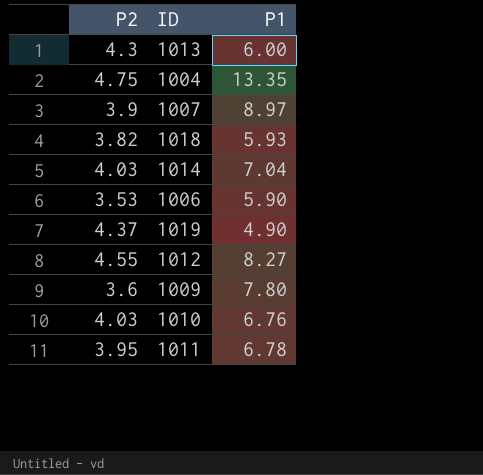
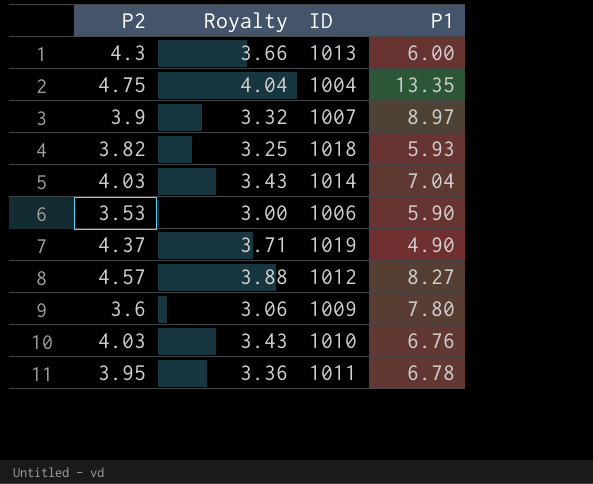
column Royalty | formula: none -> [P2] * 0.85
1012 | P2: 4.55 -> 4.57

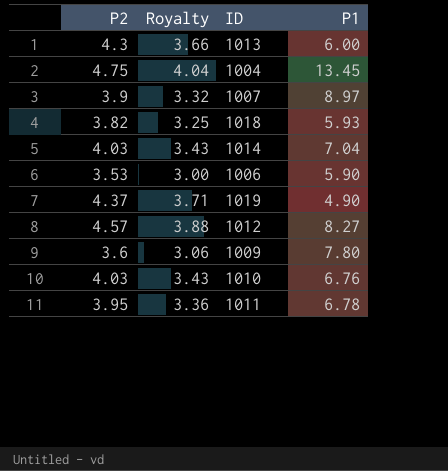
1004 | P1: 13.35 -> 13.45

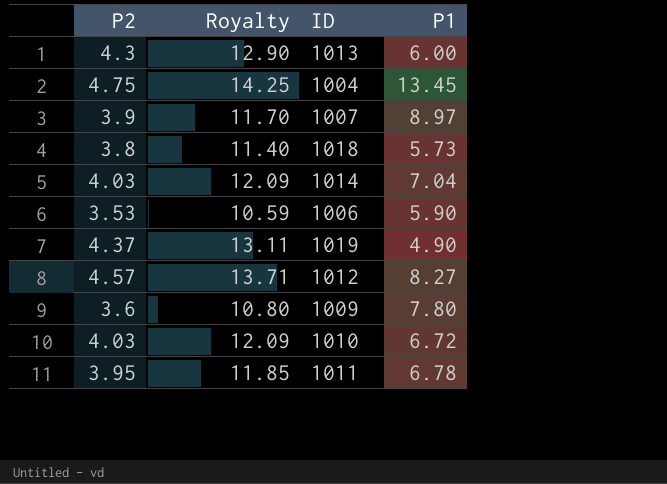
column Royalty | formula: [P2] * 0.85 -> [P2] * 3
1018 | P2: 3.82 -> 3.8
1018 | P1: 5.93 -> 5.73
1010 | P1: 6.76 -> 6.72

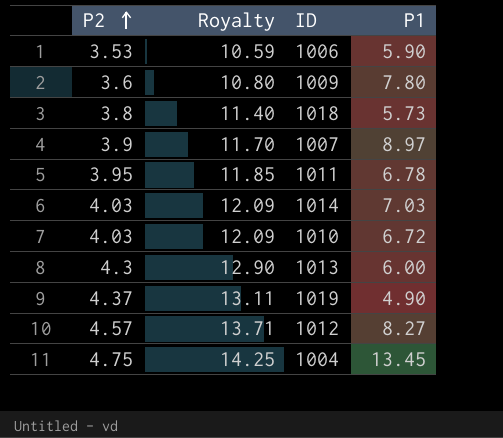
row order: none -> P2 ascending
1014 | P1: 7.04 -> 7.03

